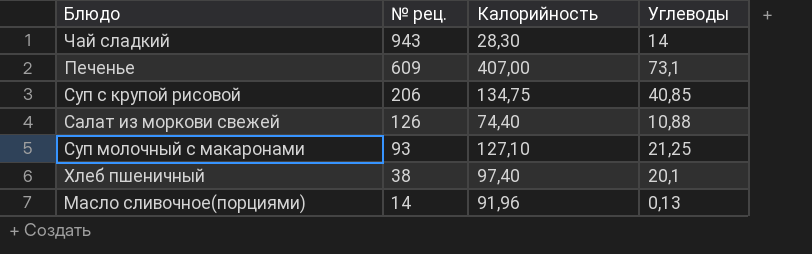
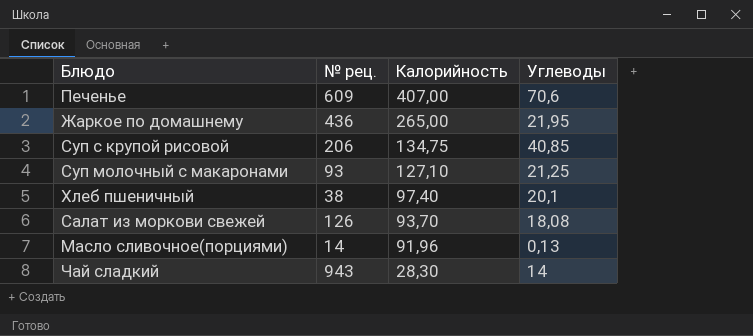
row order: № рец. descending -> Калорийность descending
Печенье | Углеводы: 73,1 -> 70,6
row Жаркое по домашнему: none -> 436 | 265,00 | 21,95
Салат из моркови свежей | Калорийность: 74,40 -> 93,70
Салат из моркови свежей | Углеводы: 10,88 -> 18,08

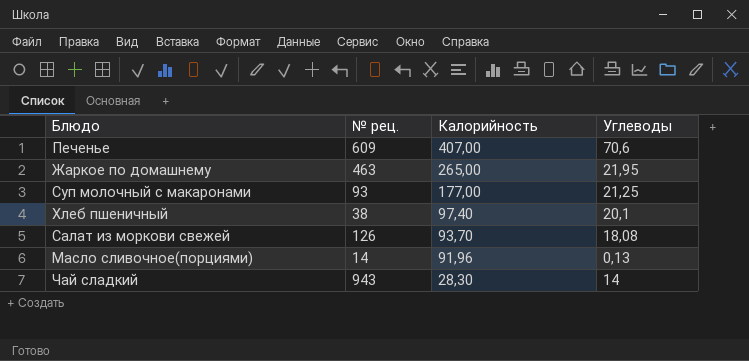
row Суп с крупой рисовой: 206 | 134,75 | 40,85 -> none
Жаркое по домашнему | № рец.: 436 -> 463
Суп молочный с макаронами | Калорийность: 127,10 -> 177,00

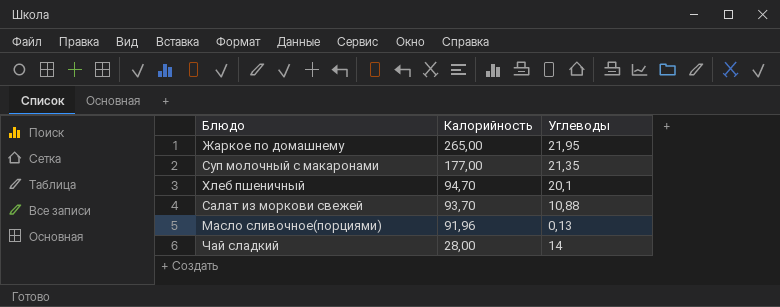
column № рец. | position: 2 -> none
row Печенье: 609 | 407,00 | 70,6 -> none
Суп молочный с макаронами | Углеводы: 21,25 -> 21,35
Хлеб пшеничный | Калорийность: 97,40 -> 94,70
Салат из моркови свежей | Углеводы: 18,08 -> 10,88
Чай сладкий | Калорийность: 28,30 -> 28,00

